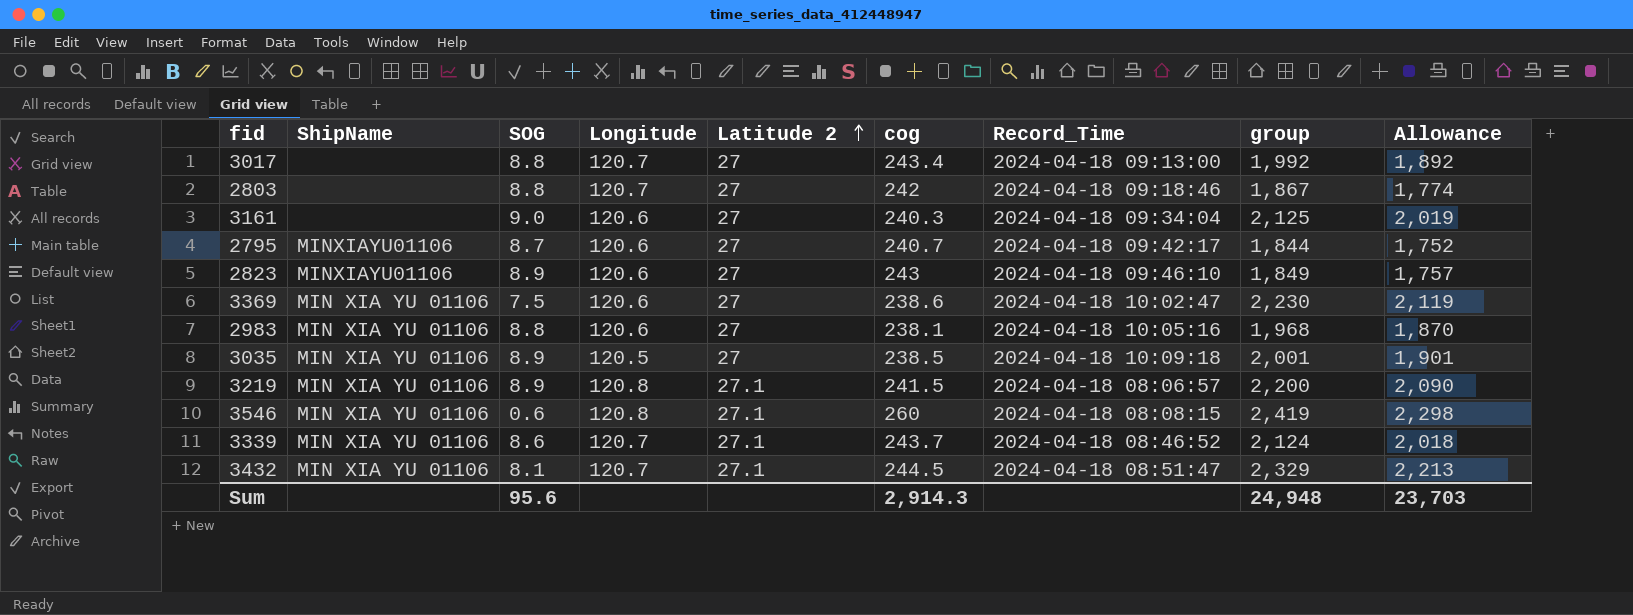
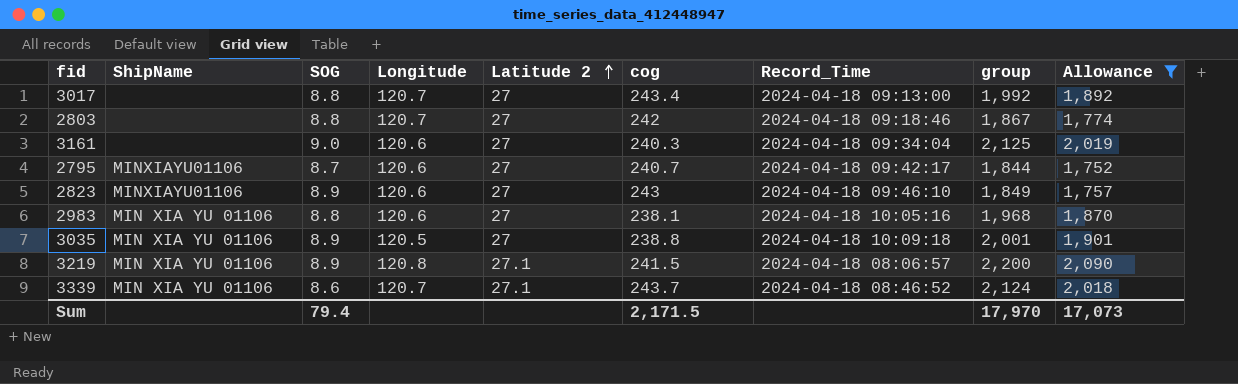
filter: none -> Allowance <= 2,090
3035 | cog: 238.5 -> 238.8
Sum | SOG: 95.6 -> 79.4
Sum | cog: 2,914.3 -> 2,171.5
Sum | group: 24,948 -> 17,970
Sum | Allowance: 23,703 -> 17,073

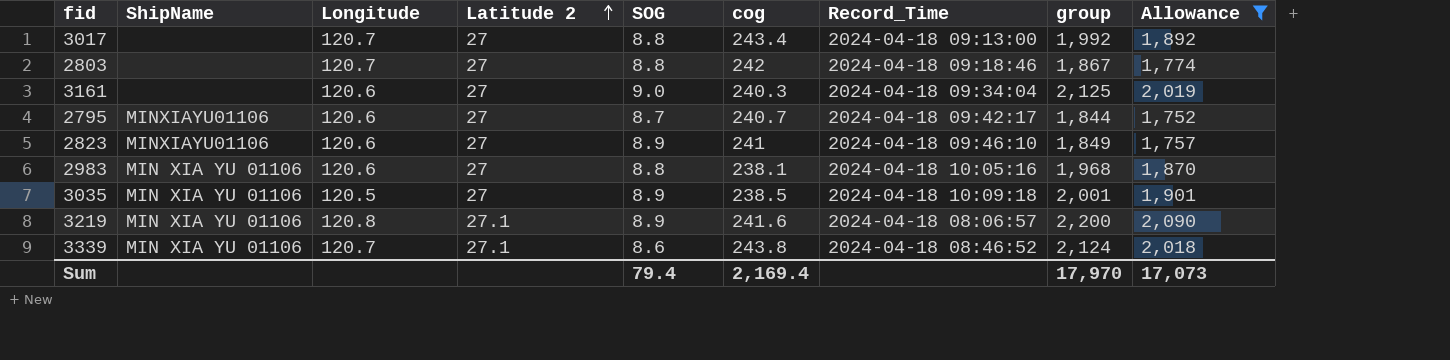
column SOG | position: 3 -> 5
2823 | cog: 243 -> 241
3035 | cog: 238.8 -> 238.5
3219 | cog: 241.5 -> 241.6
3339 | cog: 243.7 -> 243.8
Sum | cog: 2,171.5 -> 2,169.4

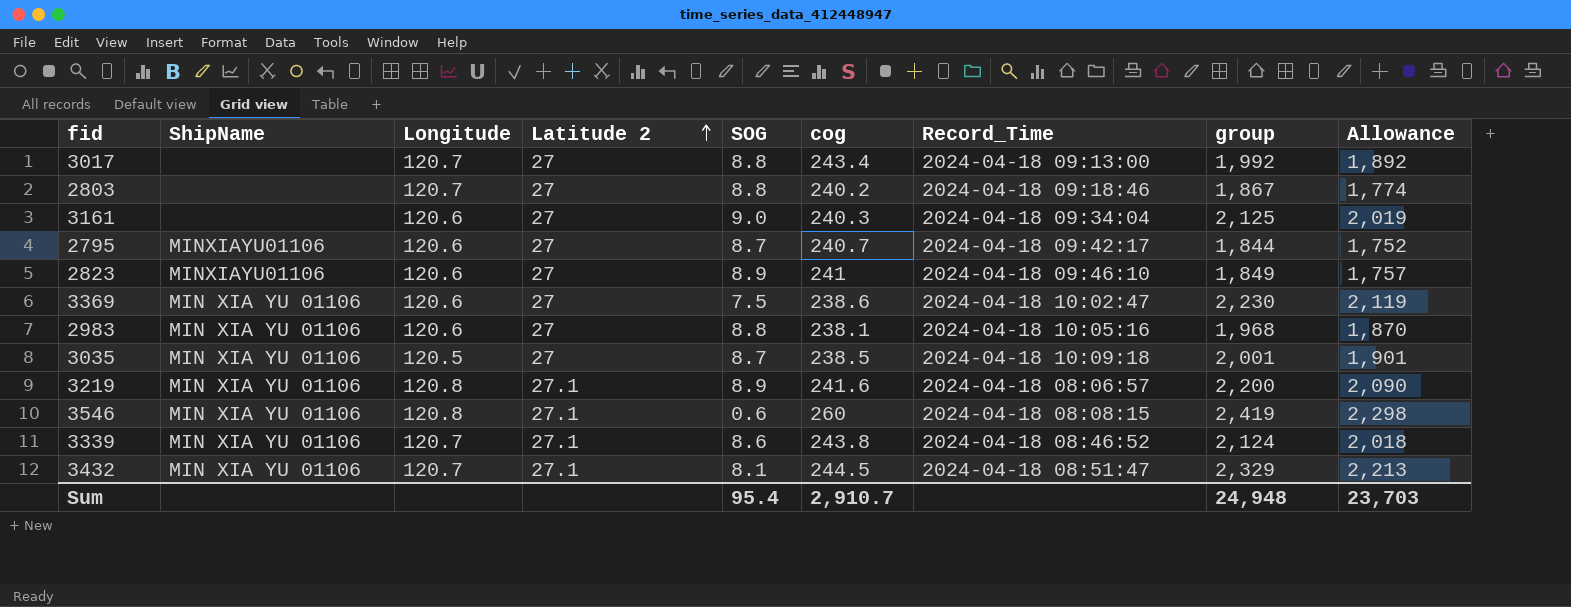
filter: Allowance <= 2,090 -> none
2803 | cog: 242 -> 240.2
3035 | SOG: 8.9 -> 8.7
Sum | SOG: 79.4 -> 95.4
Sum | cog: 2,169.4 -> 2,910.7
Sum | group: 17,970 -> 24,948
Sum | Allowance: 17,073 -> 23,703

